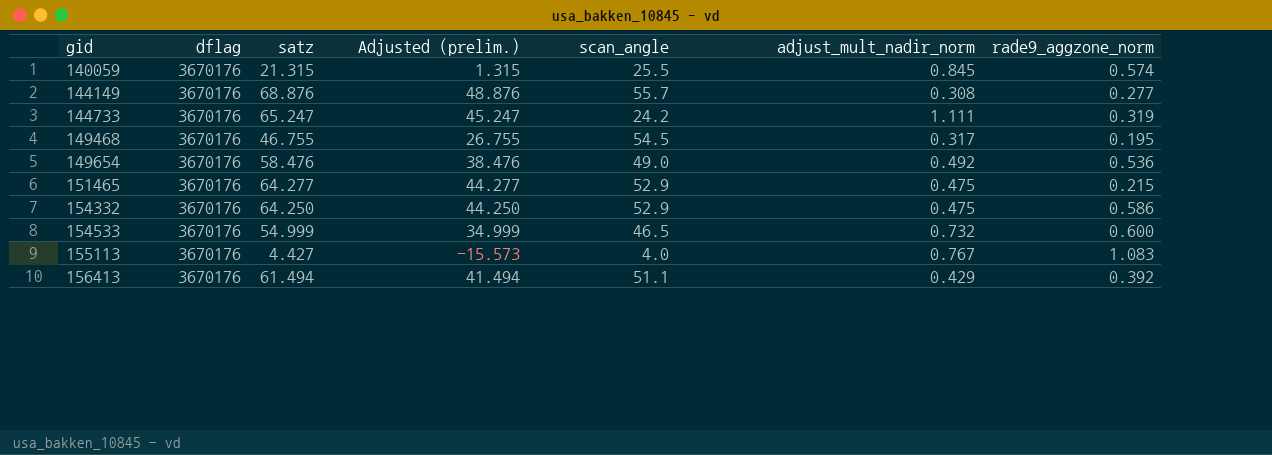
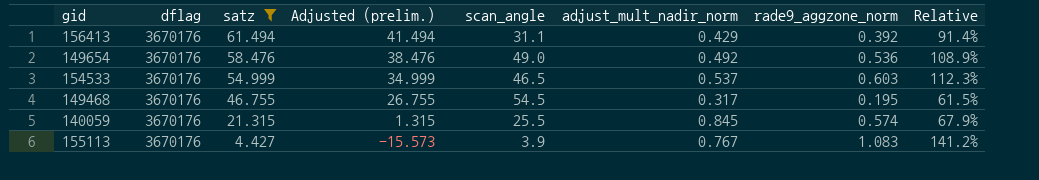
filter: none -> satz <= 61.494
row order: gid ascending -> satz descending
column Relative | formula: none -> [rade9_aggzone_norm] / [adjust_mult_nadir_norm]
156413 | scan_angle: 51.1 -> 31.1
154533 | adjust_mult_nadir_norm: 0.732 -> 0.537
154533 | rade9_aggzone_norm: 0.600 -> 0.603
155113 | scan_angle: 4.0 -> 3.9

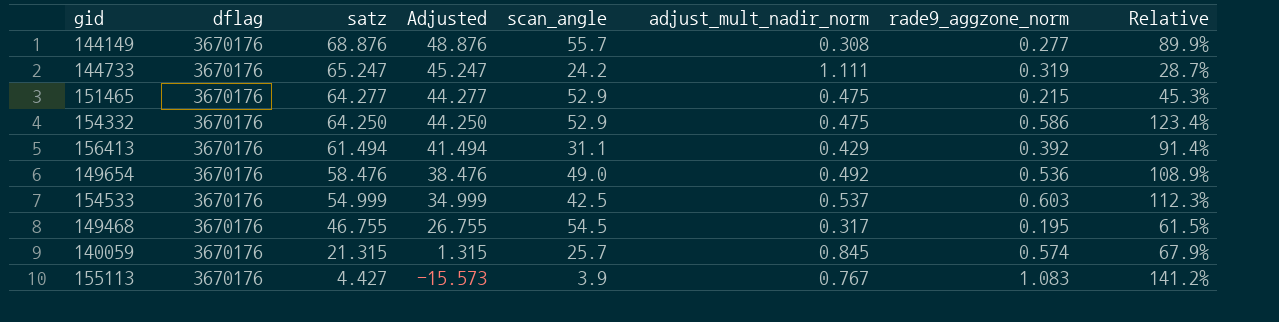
filter: satz <= 61.494 -> none
column name: Adjusted (prelim.) -> Adjusted
154533 | scan_angle: 46.5 -> 42.5
140059 | scan_angle: 25.5 -> 25.7

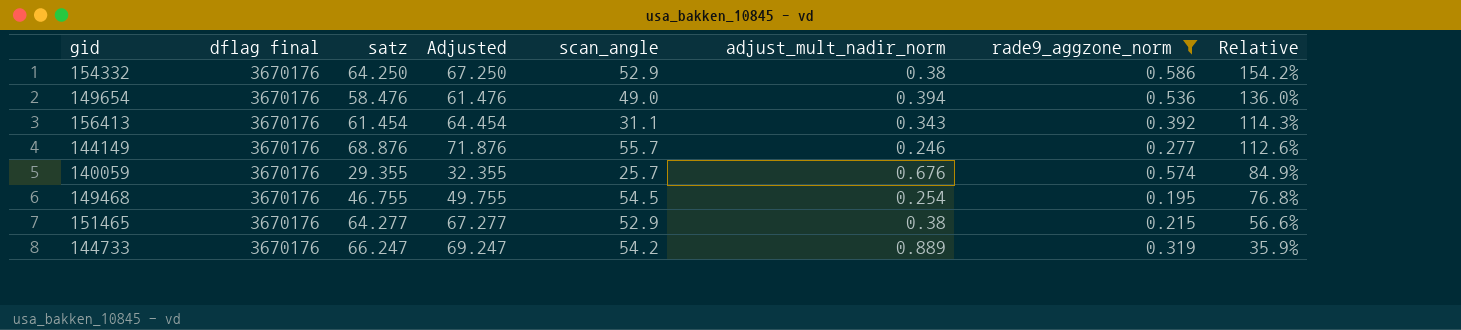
filter: none -> rade9_aggzone_norm <= 0.586
row order: satz descending -> Relative descending
column name: dflag -> dflag final
column Adjusted | formula: [satz] - 20 -> [satz] + 3
154332 | adjust_mult_nadir_norm: 0.475 -> 0.38
154332 | Relative: 123.4% -> 154.2%
149654 | adjust_mult_nadir_norm: 0.492 -> 0.394
149654 | Relative: 108.9% -> 136.0%
156413 | satz: 61.494 -> 61.454
156413 | adjust_mult_nadir_norm: 0.429 -> 0.343
156413 | Relative: 91.4% -> 114.3%
144149 | adjust_mult_nadir_norm: 0.308 -> 0.246
144149 | Relative: 89.9% -> 112.6%
140059 | satz: 21.315 -> 29.355
140059 | adjust_mult_nadir_norm: 0.845 -> 0.676
140059 | Relative: 67.9% -> 84.9%
149468 | adjust_mult_nadir_norm: 0.317 -> 0.254
149468 | Relative: 61.5% -> 76.8%
151465 | adjust_mult_nadir_norm: 0.475 -> 0.38
151465 | Relative: 45.3% -> 56.6%
144733 | satz: 65.247 -> 66.247
144733 | scan_angle: 24.2 -> 54.2
144733 | adjust_mult_nadir_norm: 1.111 -> 0.889
144733 | Relative: 28.7% -> 35.9%

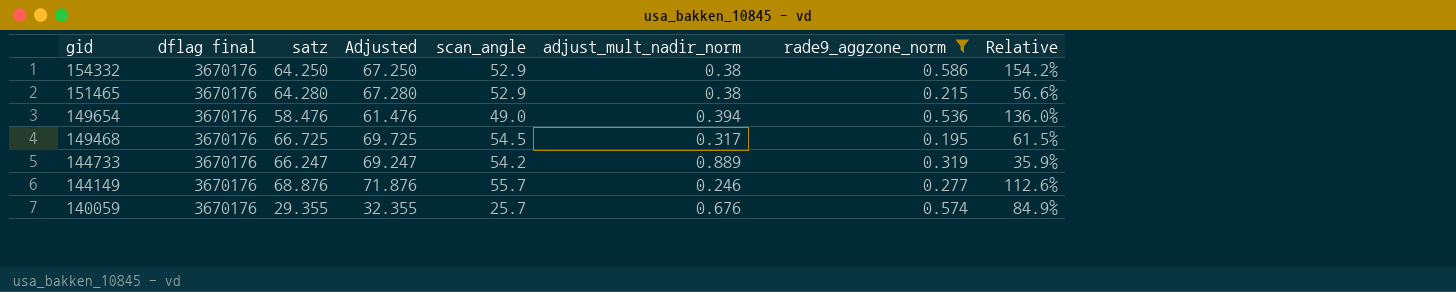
row order: Relative descending -> gid descending
row 156413: 3670176 | 61.454 | 64.454 | 31.1 | 0.343 | 0.392 | 114.3% -> none
151465 | satz: 64.277 -> 64.280
151465 | Adjusted: 67.277 -> 67.280
149468 | satz: 46.755 -> 66.725
149468 | Adjusted: 49.755 -> 69.725
149468 | adjust_mult_nadir_norm: 0.254 -> 0.317
149468 | Relative: 76.8% -> 61.5%

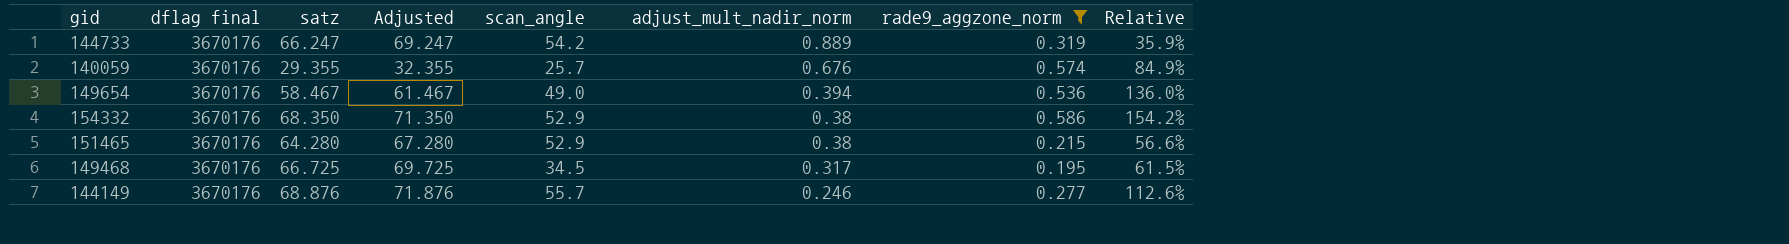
row order: gid descending -> adjust_mult_nadir_norm descending
149654 | satz: 58.476 -> 58.467
149654 | Adjusted: 61.476 -> 61.467
154332 | satz: 64.250 -> 68.350
154332 | Adjusted: 67.250 -> 71.350
149468 | scan_angle: 54.5 -> 34.5

